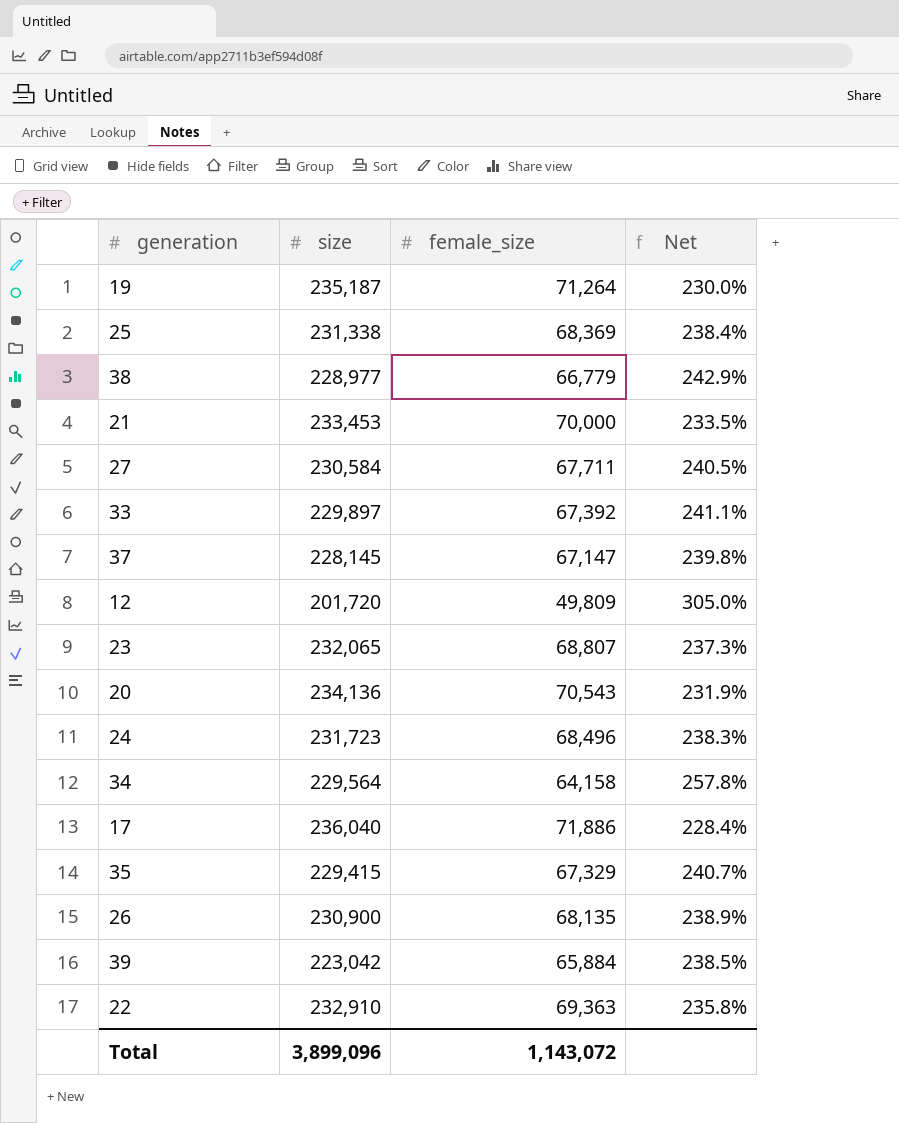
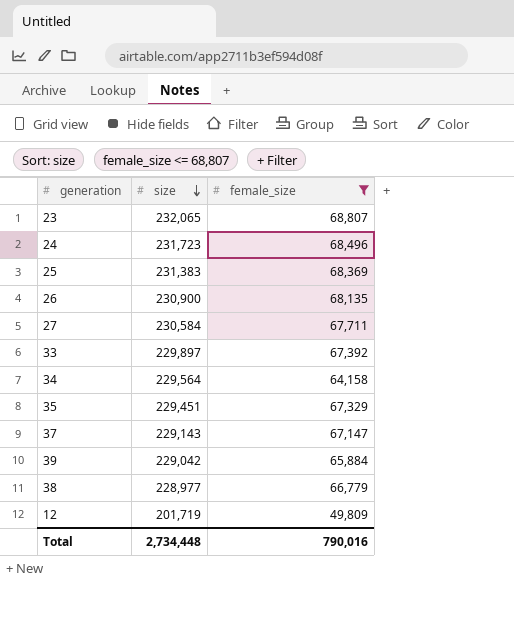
filter: none -> female_size <= 68,807
row order: none -> size descending
column Net | formula: ([size] - [female_size]) / [female_size] -> none
25 | size: 231,338 -> 231,383
35 | size: 229,415 -> 229,451
37 | size: 228,145 -> 229,143
39 | size: 223,042 -> 229,042
12 | size: 201,720 -> 201,719
Total | size: 3,899,096 -> 2,734,448
Total | female_size: 1,143,072 -> 790,016

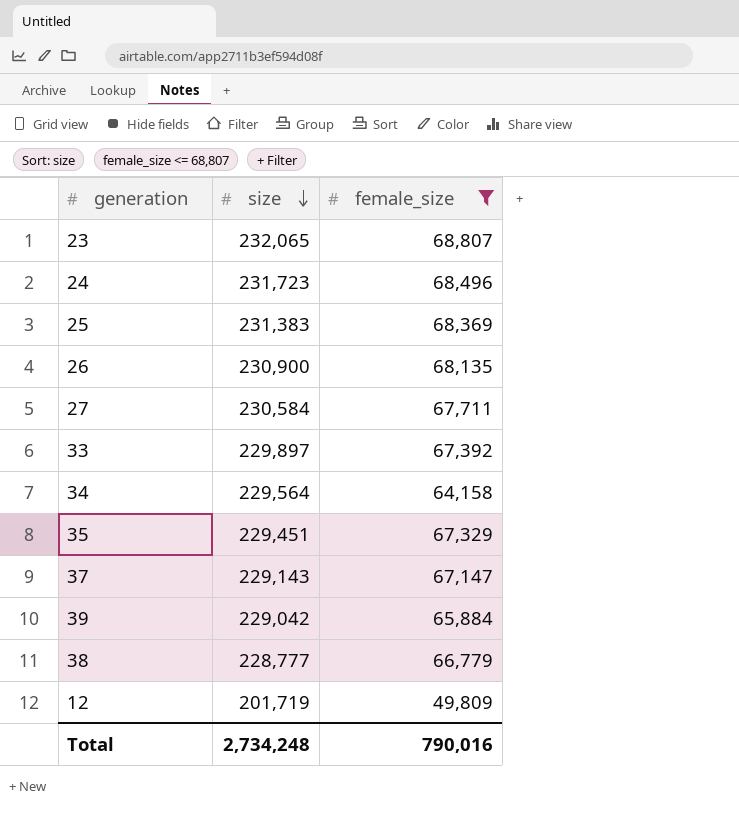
38 | size: 228,977 -> 228,777
Total | size: 2,734,448 -> 2,734,248

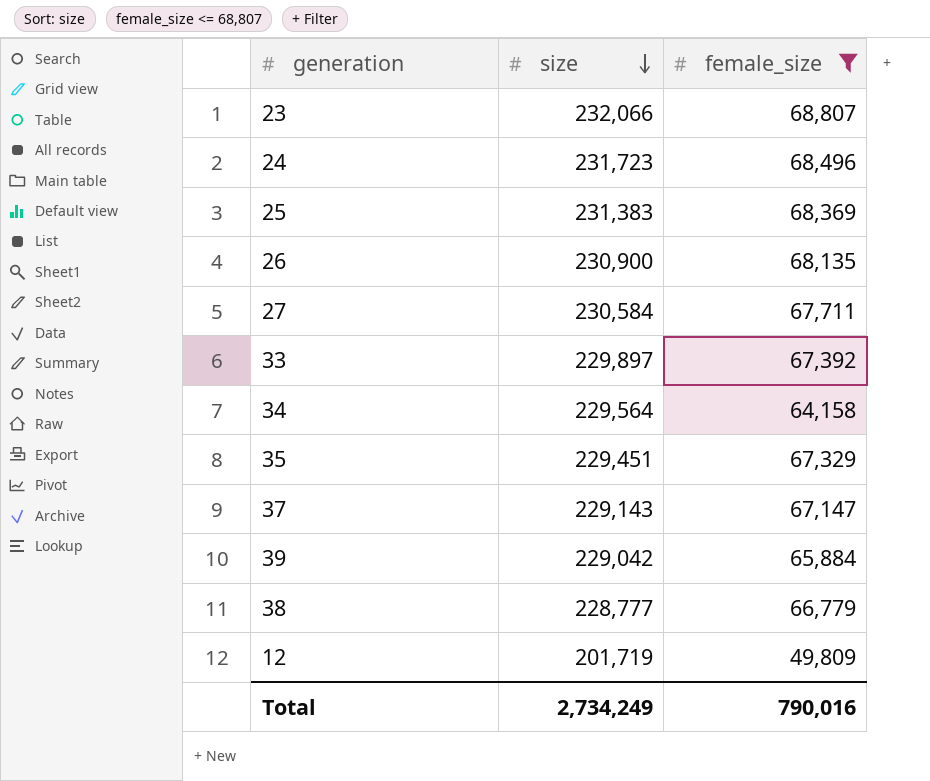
23 | size: 232,065 -> 232,066
Total | size: 2,734,248 -> 2,734,249

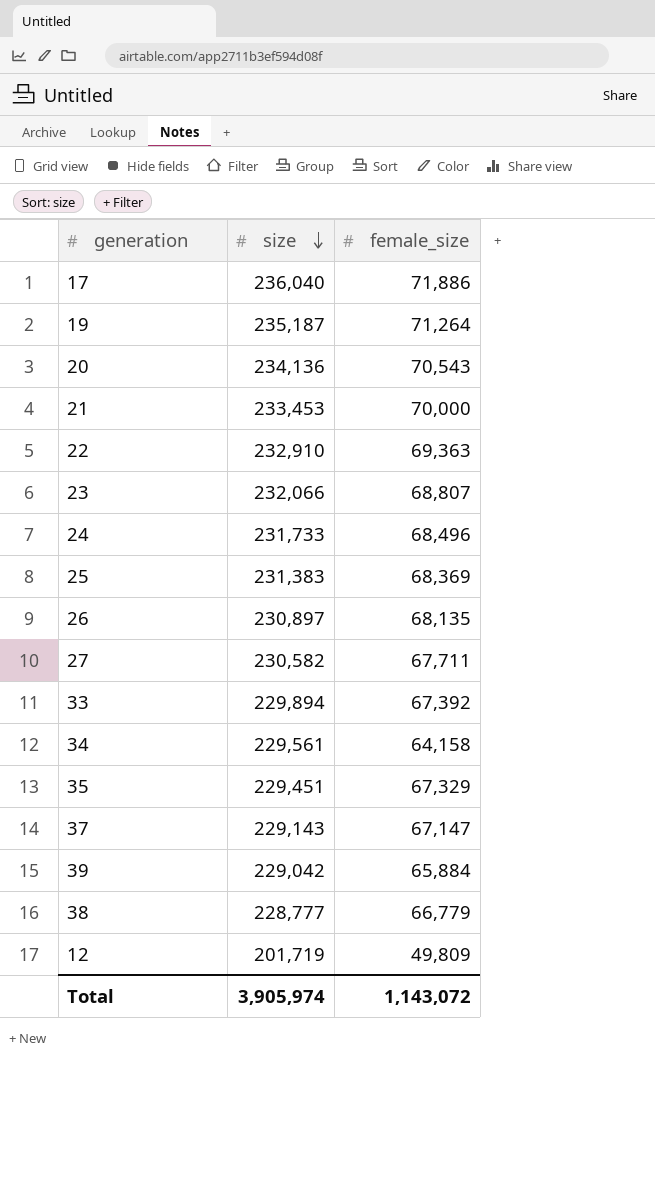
filter: female_size <= 68,807 -> none
24 | size: 231,723 -> 231,733
26 | size: 230,900 -> 230,897
27 | size: 230,584 -> 230,582
33 | size: 229,897 -> 229,894
34 | size: 229,564 -> 229,561
Total | size: 2,734,249 -> 3,905,974
Total | female_size: 790,016 -> 1,143,072

